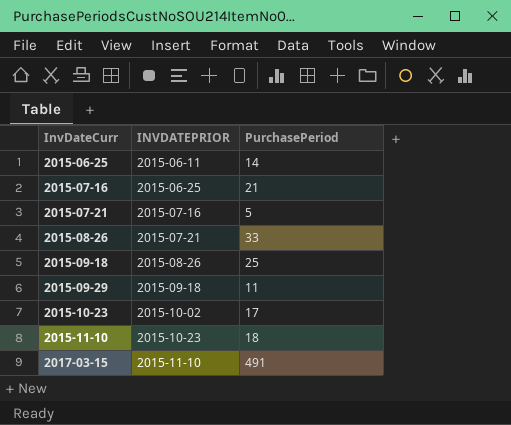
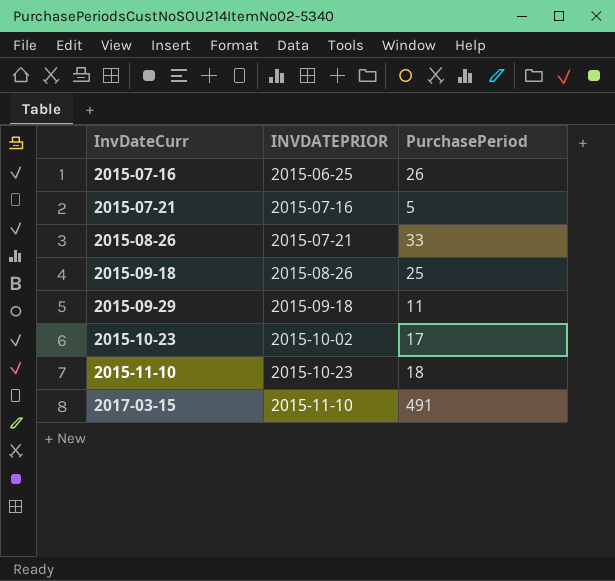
row 2015-06-25: 2015-06-11 | 14 -> none
2015-07-16 | PurchasePeriod: 21 -> 26

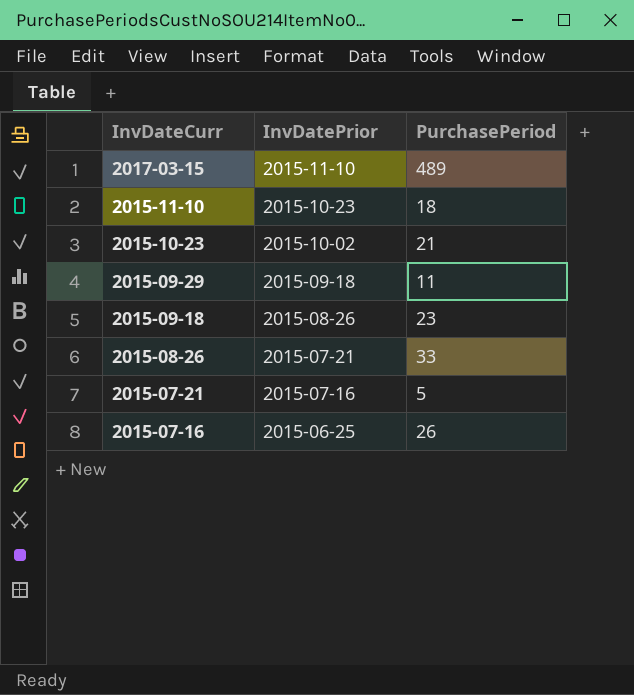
row order: InvDateCurr ascending -> InvDateCurr descending
column name: INVDATEPRIOR -> InvDatePrior
2017-03-15 | PurchasePeriod: 491 -> 489
2015-10-23 | PurchasePeriod: 17 -> 21
2015-09-18 | PurchasePeriod: 25 -> 23

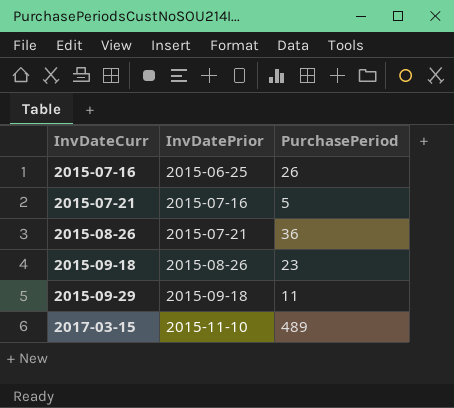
row order: InvDateCurr descending -> InvDateCurr ascending
row 2015-11-10: 2015-10-23 | 18 -> none
row 2015-10-23: 2015-10-02 | 21 -> none
2015-08-26 | PurchasePeriod: 33 -> 36

